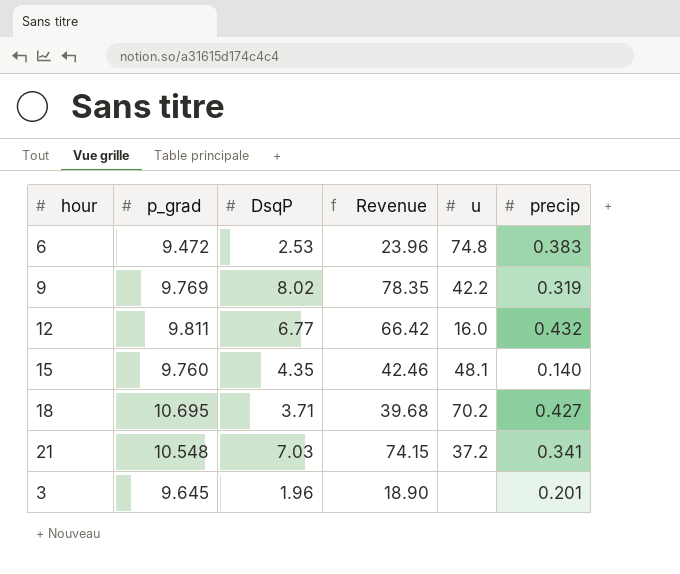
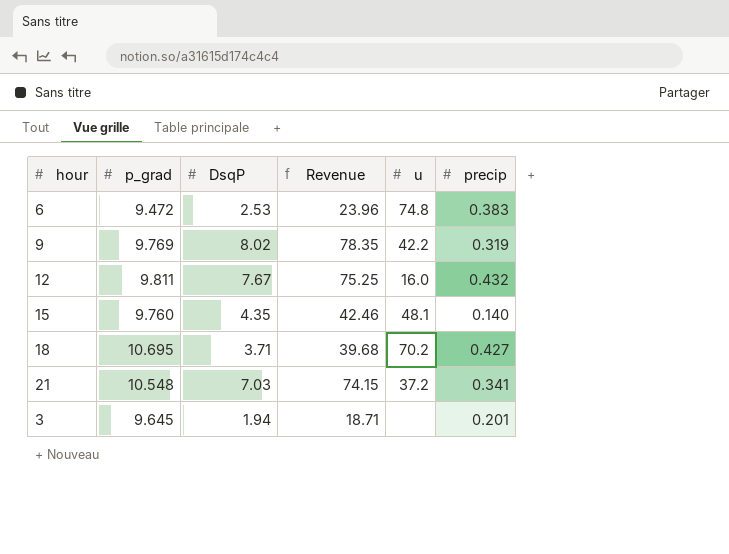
12 | DsqP: 6.77 -> 7.67
12 | Revenue: 66.42 -> 75.25
3 | DsqP: 1.96 -> 1.94
3 | Revenue: 18.90 -> 18.71

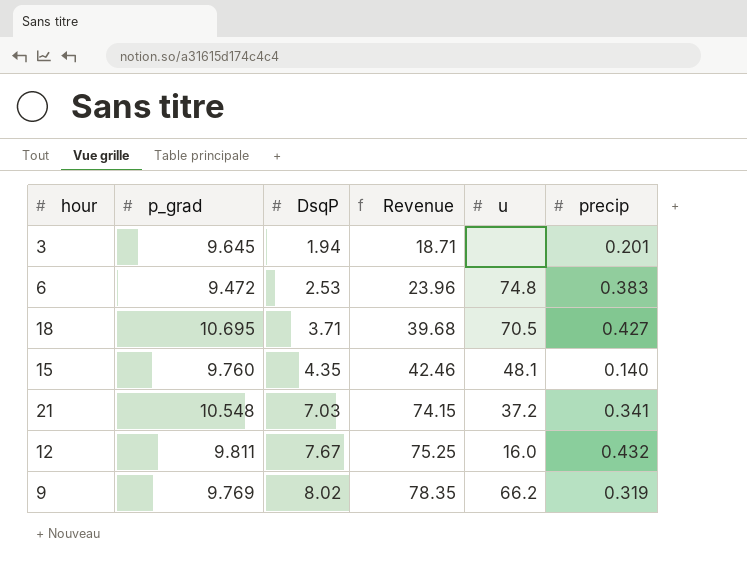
row order: none -> DsqP ascending
18 | u: 70.2 -> 70.5
9 | u: 42.2 -> 66.2

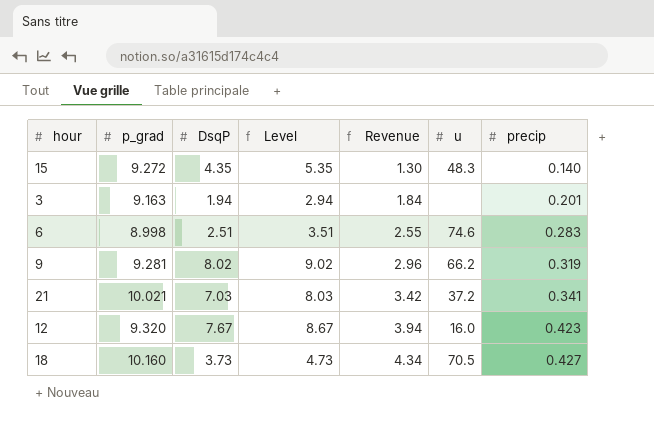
row order: DsqP ascending -> Revenue ascending
column Level | formula: none -> [DsqP] + 1
column Revenue | formula: [p_grad] * [DsqP] -> [p_grad] * [precip]
15 | p_grad: 9.760 -> 9.272
15 | u: 48.1 -> 48.3
3 | p_grad: 9.645 -> 9.163
6 | p_grad: 9.472 -> 8.998
6 | DsqP: 2.53 -> 2.51
6 | u: 74.8 -> 74.6
6 | precip: 0.383 -> 0.283
9 | p_grad: 9.769 -> 9.281
21 | p_grad: 10.548 -> 10.021
12 | p_grad: 9.811 -> 9.320
12 | precip: 0.432 -> 0.423
18 | p_grad: 10.695 -> 10.160
18 | DsqP: 3.71 -> 3.73

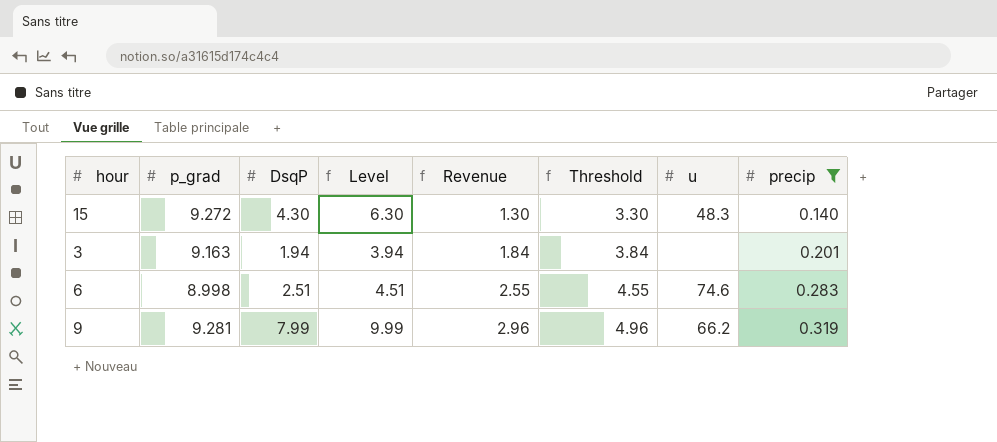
filter: none -> precip <= 0.319
column Level | formula: [DsqP] + 1 -> [DsqP] + 2
column Threshold | formula: none -> [Revenue] + 2
15 | DsqP: 4.35 -> 4.30
9 | DsqP: 8.02 -> 7.99

